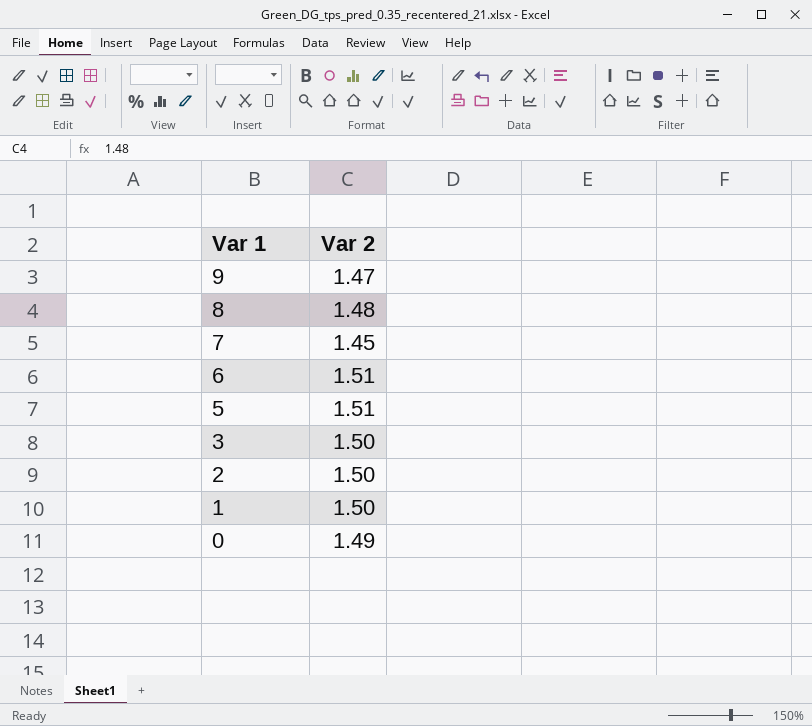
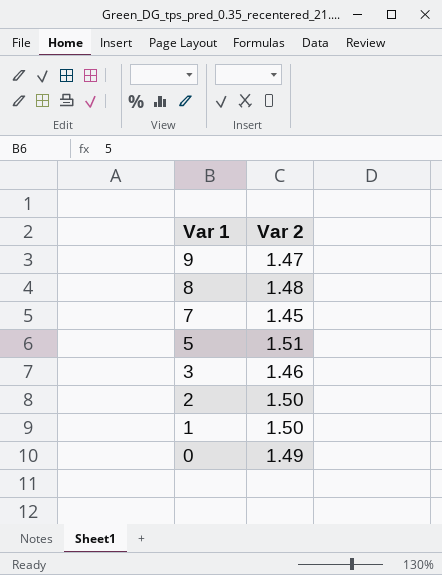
row 6: 1.51 -> none
3 | Var 2: 1.50 -> 1.46

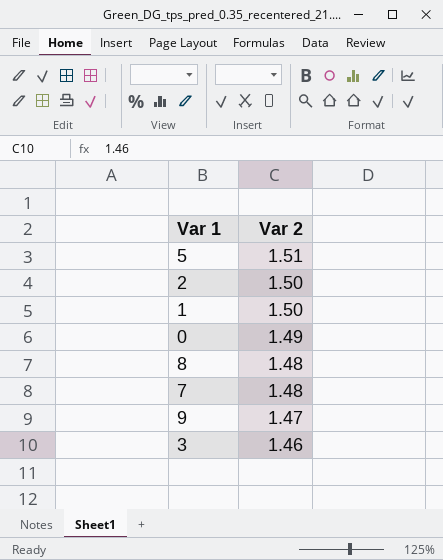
row order: Var 1 descending -> Var 2 descending
7 | Var 2: 1.45 -> 1.48

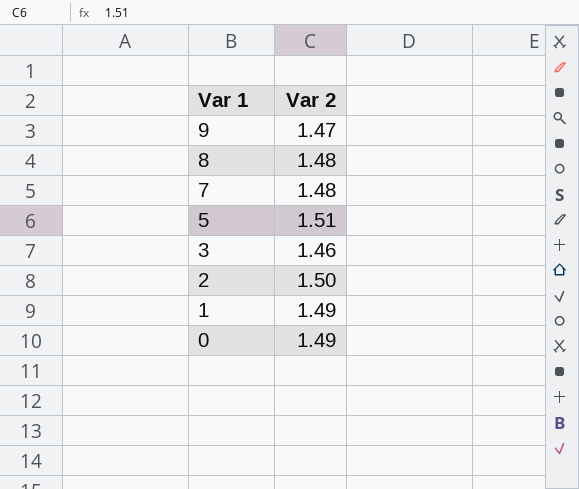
row order: Var 2 descending -> Var 1 descending
1 | Var 2: 1.50 -> 1.49

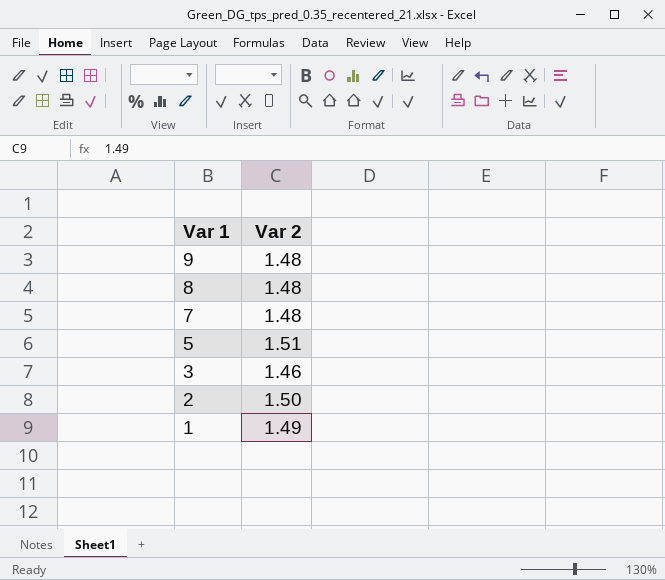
row 0: 1.49 -> none
9 | Var 2: 1.47 -> 1.48

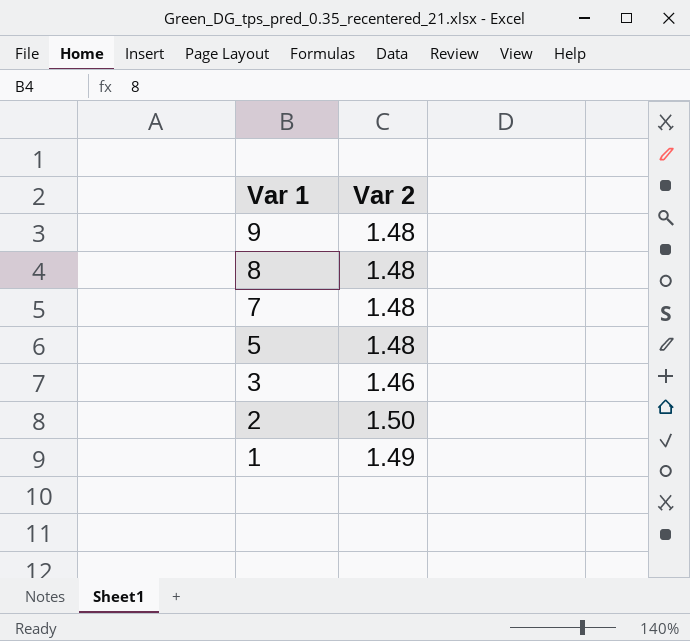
5 | Var 2: 1.51 -> 1.48

